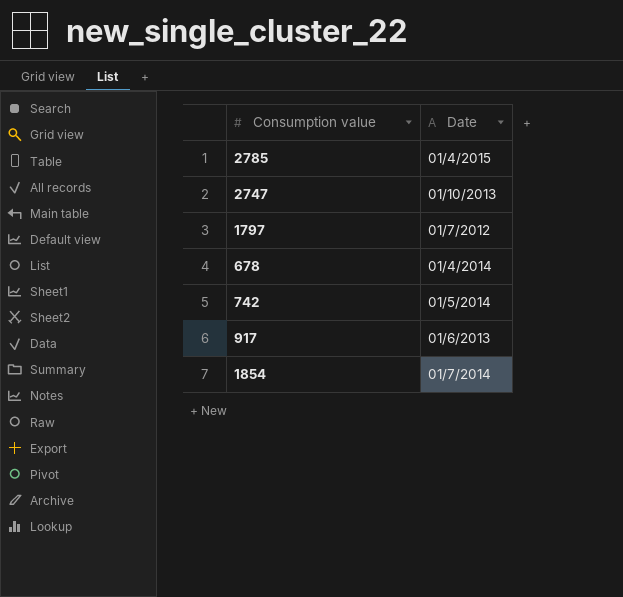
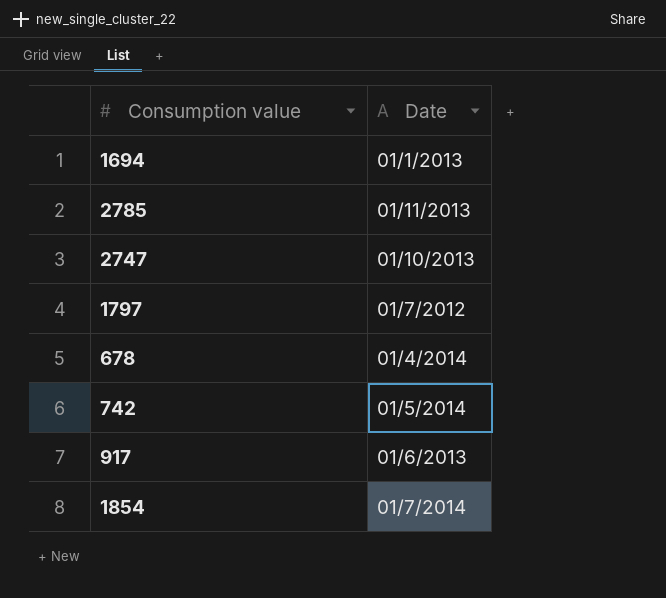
row 1694: none -> 01/1/2013
2785 | Date: 01/4/2015 -> 01/11/2013

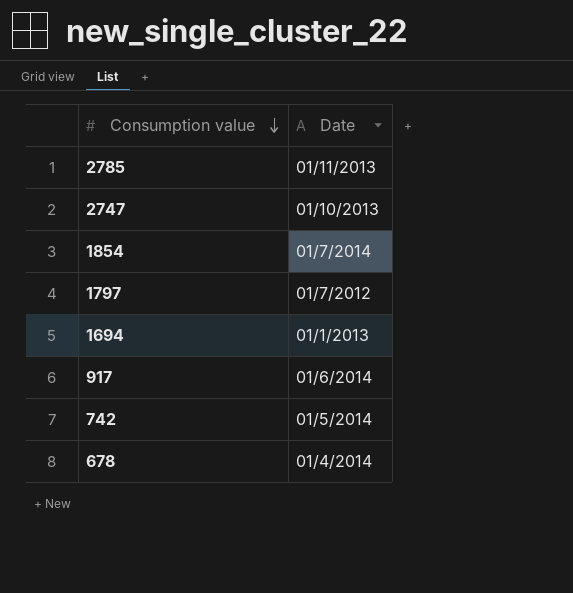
row order: none -> Consumption value descending
917 | Date: 01/6/2013 -> 01/6/2014

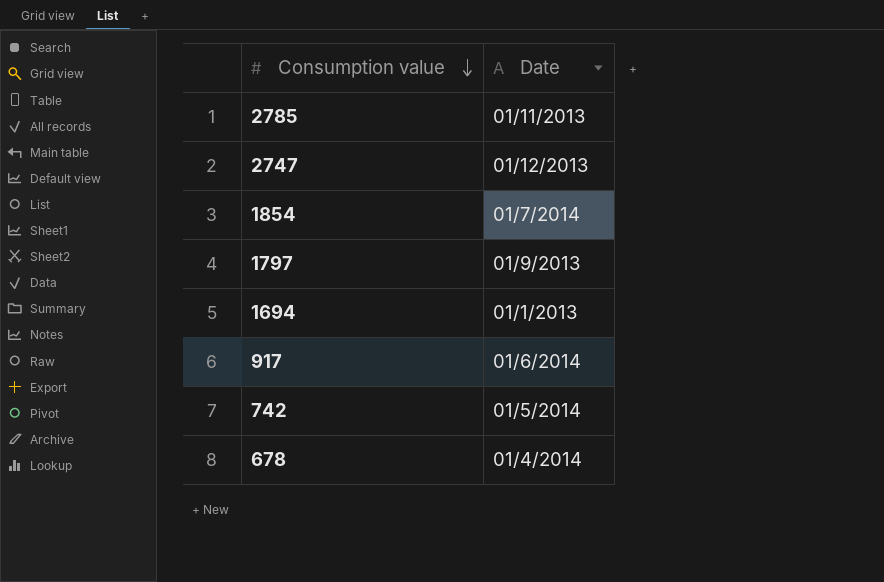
2747 | Date: 01/10/2013 -> 01/12/2013
1797 | Date: 01/7/2012 -> 01/9/2013

